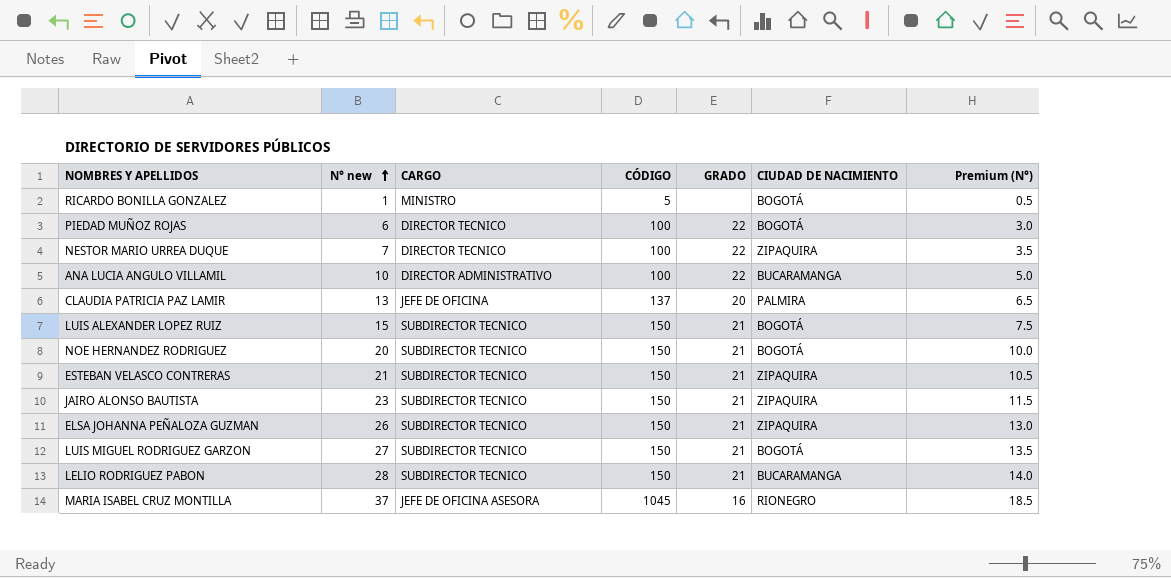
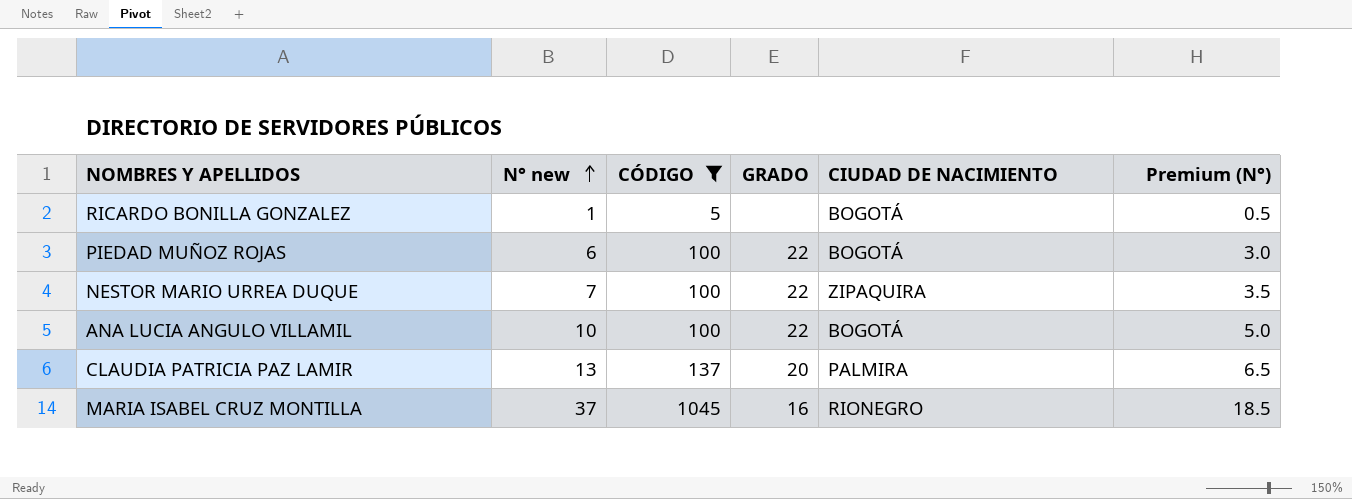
filter: none -> CÓDIGO != 150
column CARGO | position: 3 -> none
ANA LUCIA ANGULO VILLAMIL | CIUDAD DE NACIMIENTO: BUCARAMANGA -> BOGOTÁ

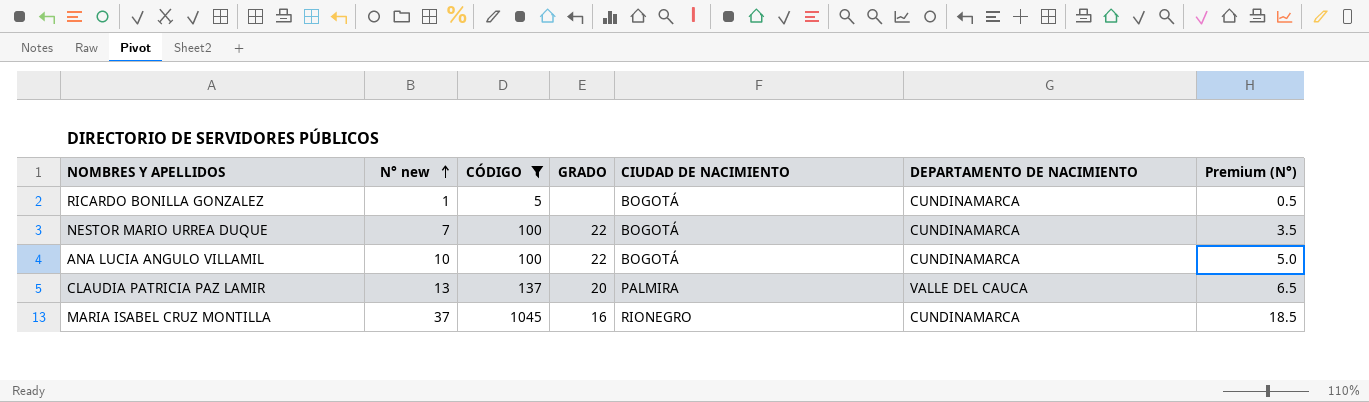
column DEPARTAMENTO DE NACIMIENTO | position: none -> 6
row PIEDAD MUÑOZ ROJAS: 6 | 100 | 22 | BOGOTÁ | 3.0 -> none
NESTOR MARIO URREA DUQUE | CIUDAD DE NACIMIENTO: ZIPAQUIRA -> BOGOTÁ

